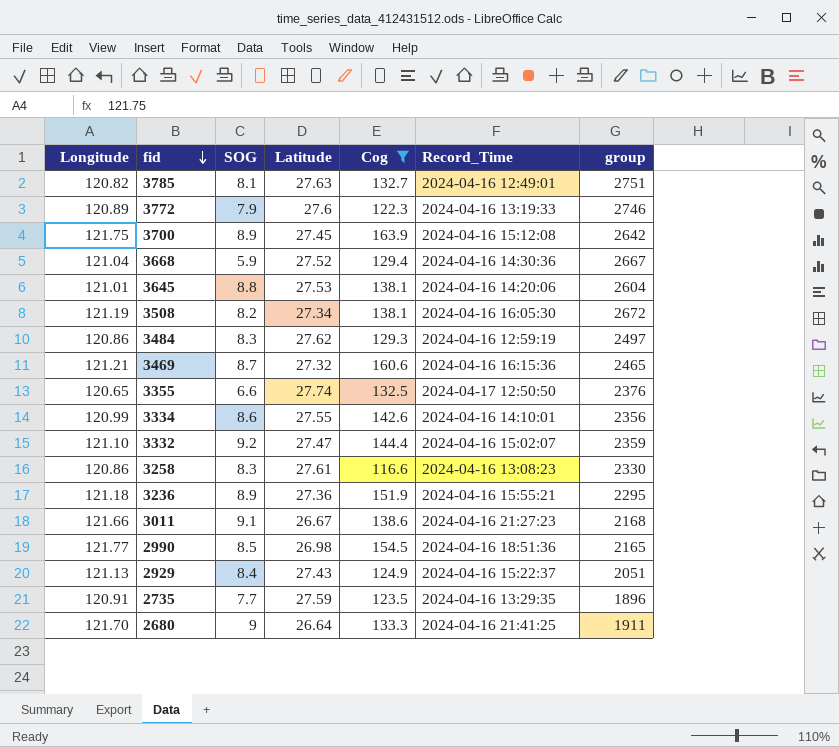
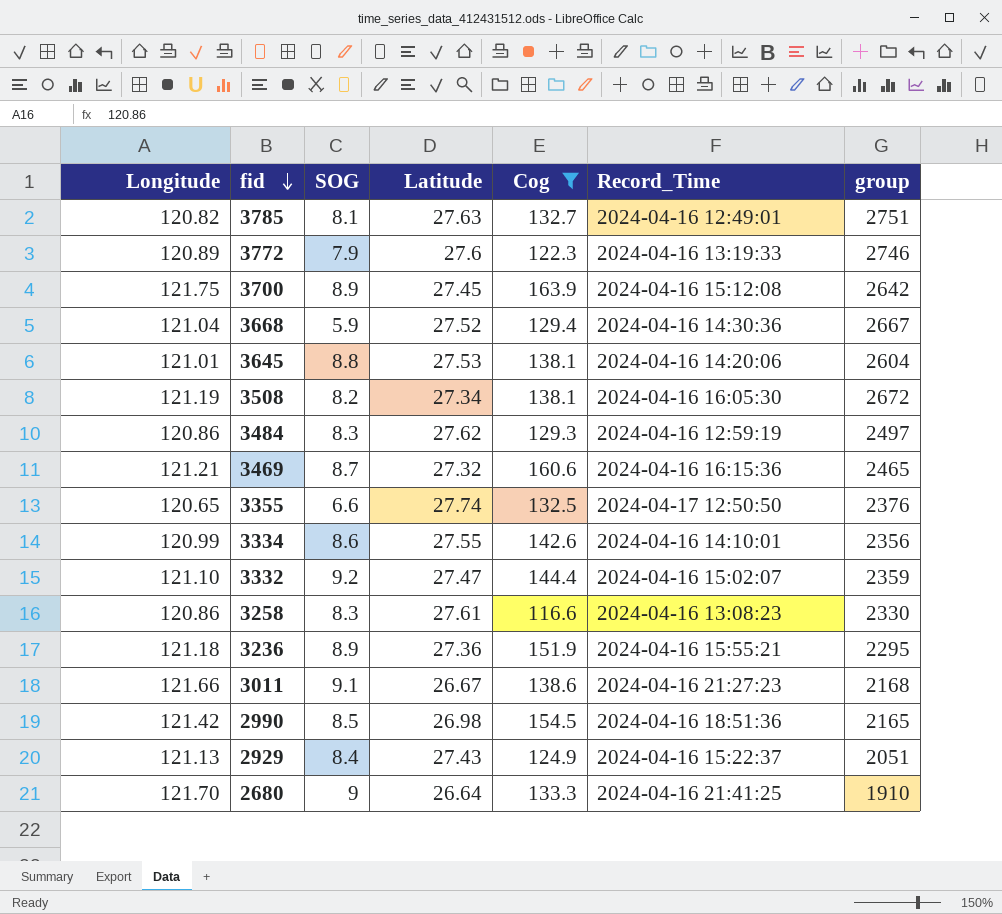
row 2735: 120.91 | 7.7 | 27.59 | 123.5 | 2024-04-16 13:29:35 | 1896 -> none
2990 | Longitude: 121.77 -> 121.42
2680 | group: 1911 -> 1910

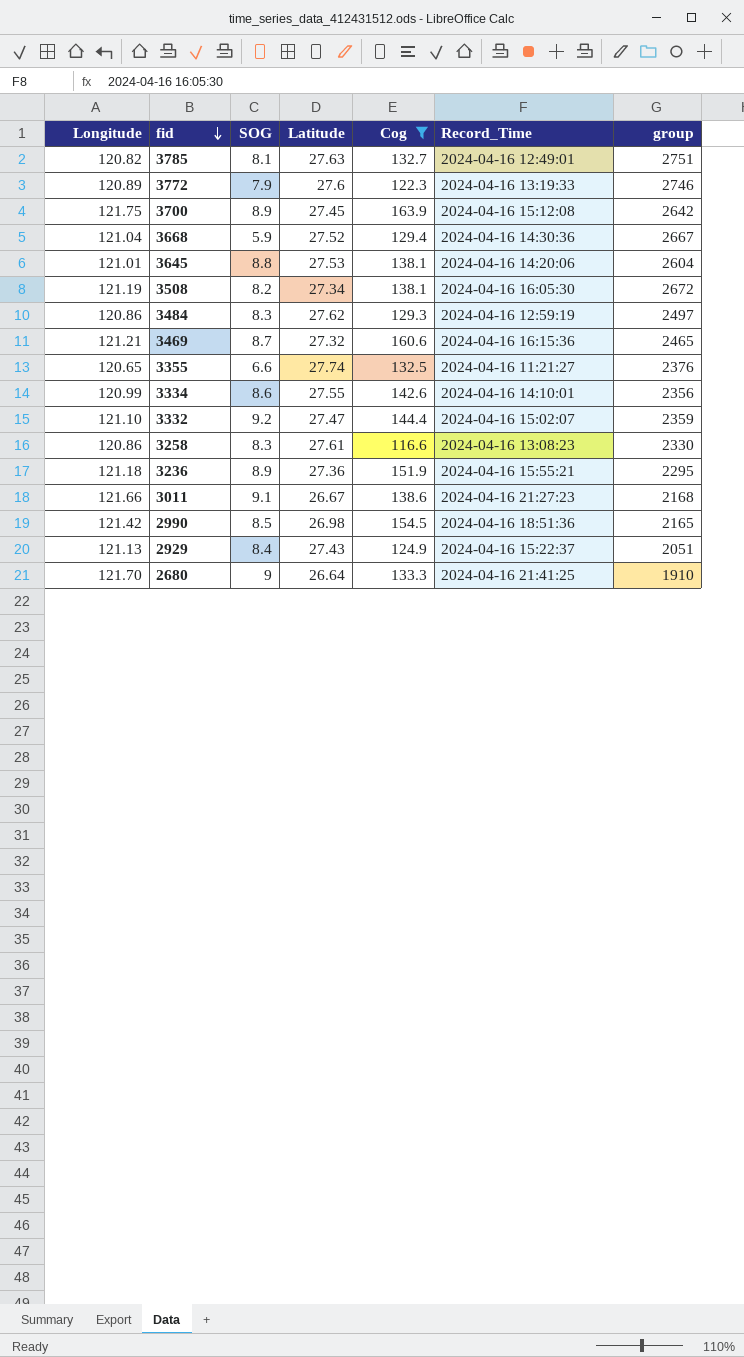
3355 | Record_Time: 2024-04-17 12:50:50 -> 2024-04-16 11:21:27

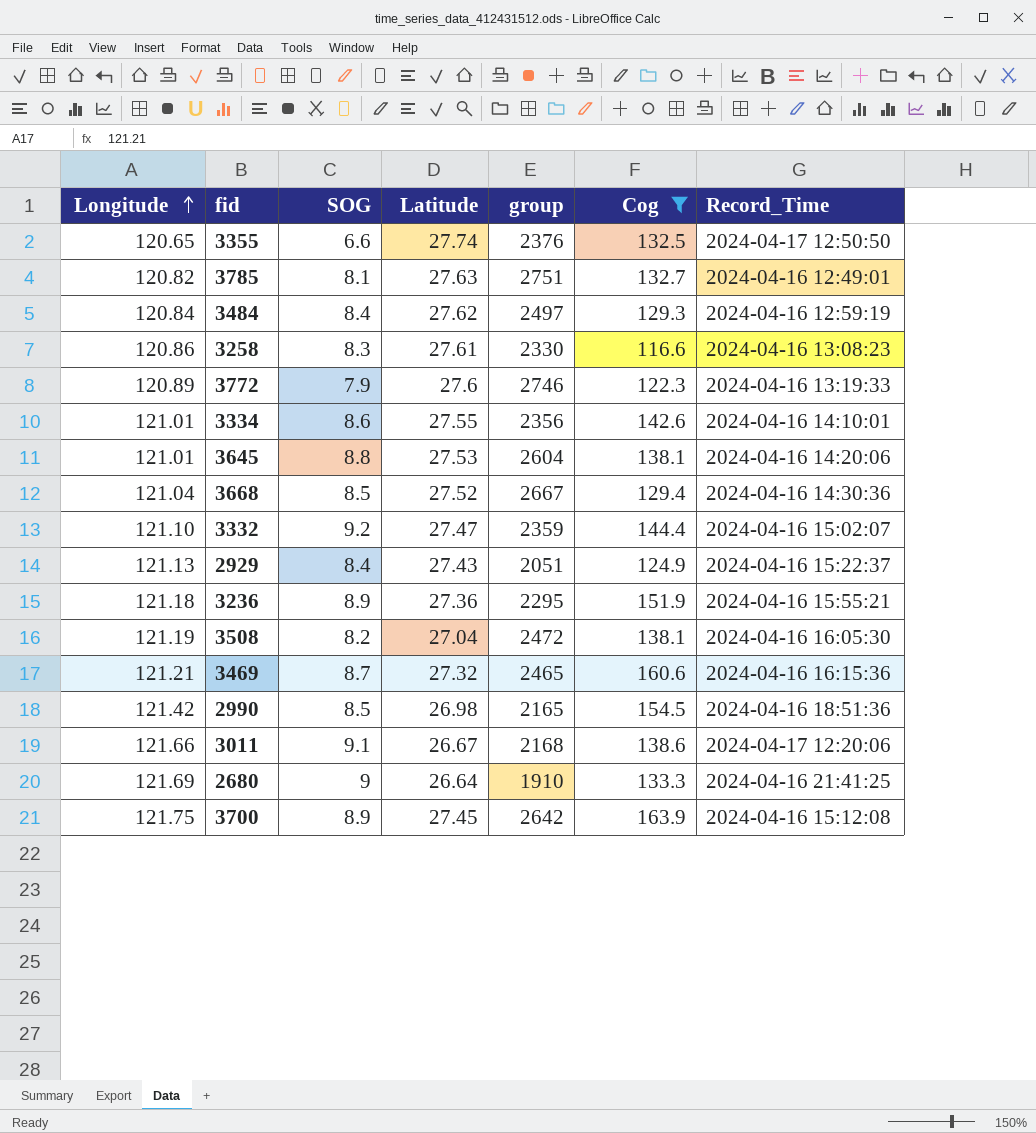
row order: fid descending -> Longitude ascending
column group | position: 7 -> 5
3355 | Record_Time: 2024-04-16 11:21:27 -> 2024-04-17 12:50:50
3484 | Longitude: 120.86 -> 120.84
3484 | SOG: 8.3 -> 8.4
3334 | Longitude: 120.99 -> 121.01
3668 | SOG: 5.9 -> 8.5
3508 | Latitude: 27.34 -> 27.04
3508 | group: 2672 -> 2472
3011 | Record_Time: 2024-04-16 21:27:23 -> 2024-04-17 12:20:06
2680 | Longitude: 121.70 -> 121.69

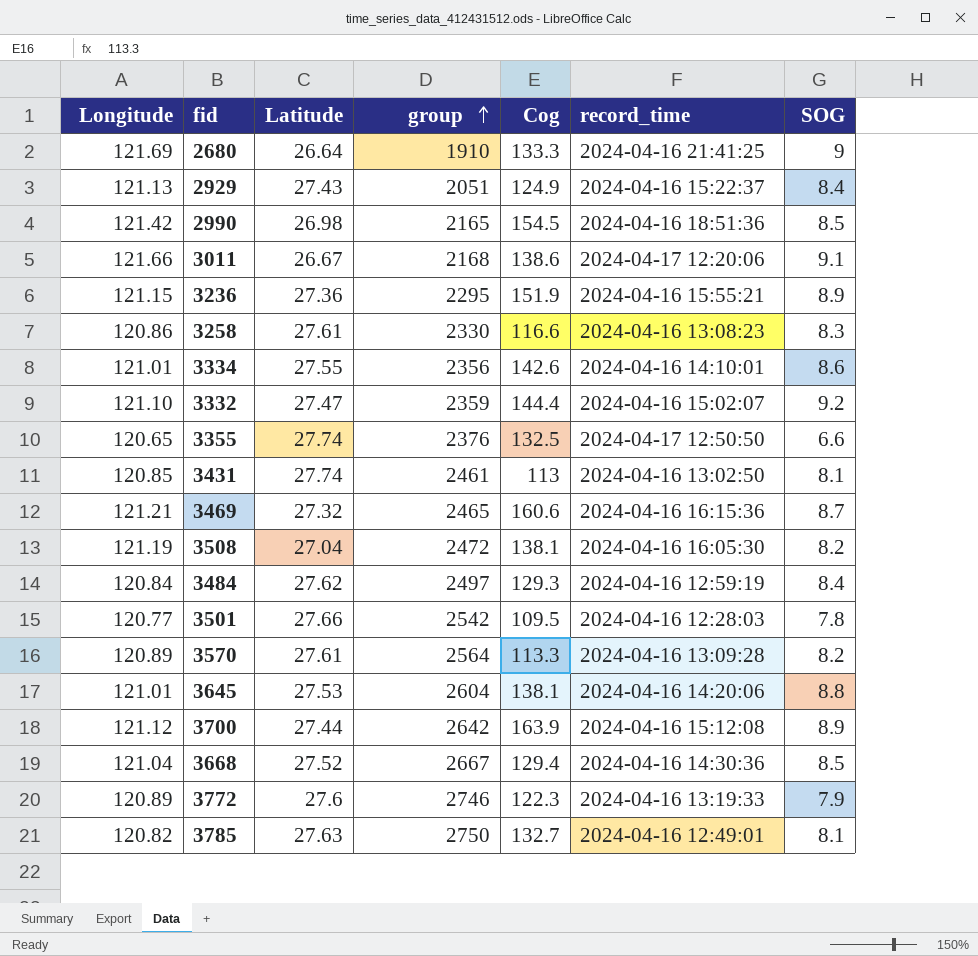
filter: Cog >= 116.6 -> none
row order: Longitude ascending -> group ascending
column name: Record_Time -> record_time
column SOG | position: 3 -> 7
3236 | Longitude: 121.18 -> 121.15
3700 | Longitude: 121.75 -> 121.12
3700 | Latitude: 27.45 -> 27.44
3785 | group: 2751 -> 2750

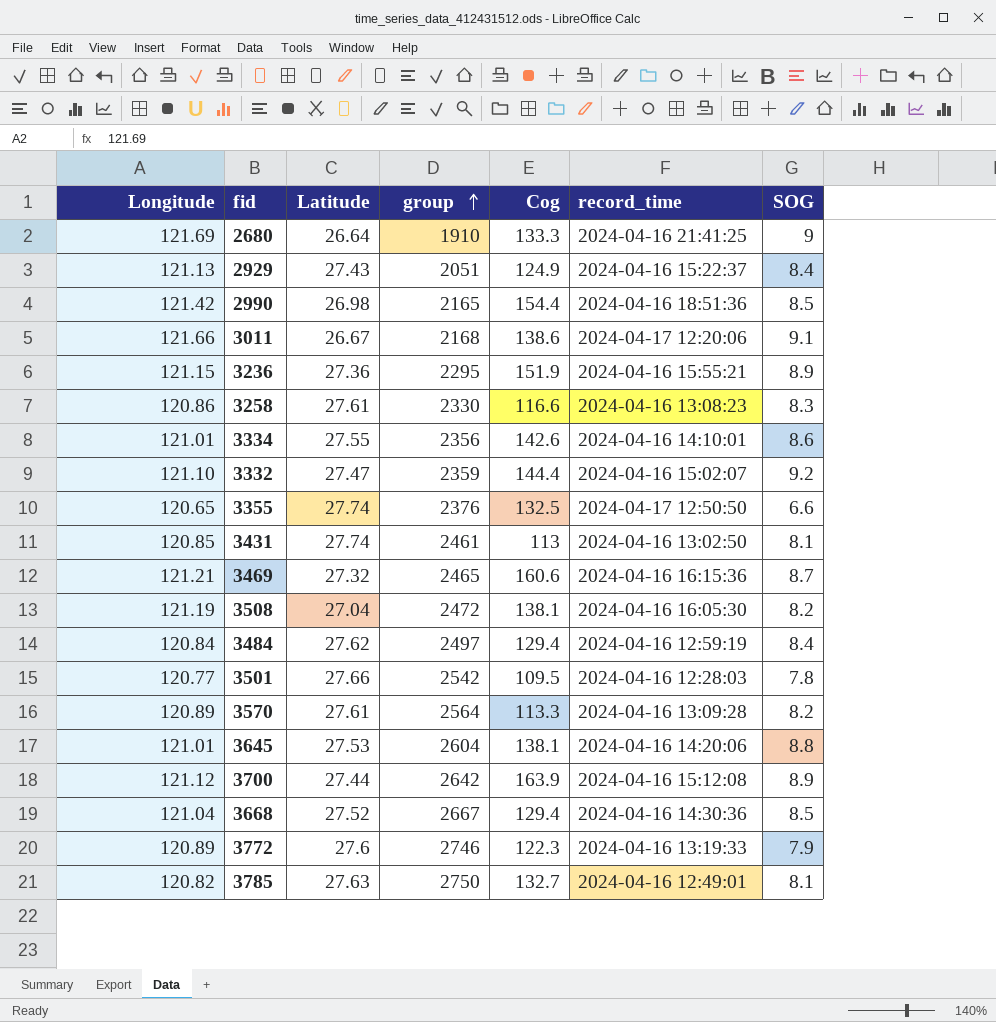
2990 | Cog: 154.5 -> 154.4
3484 | Cog: 129.3 -> 129.4

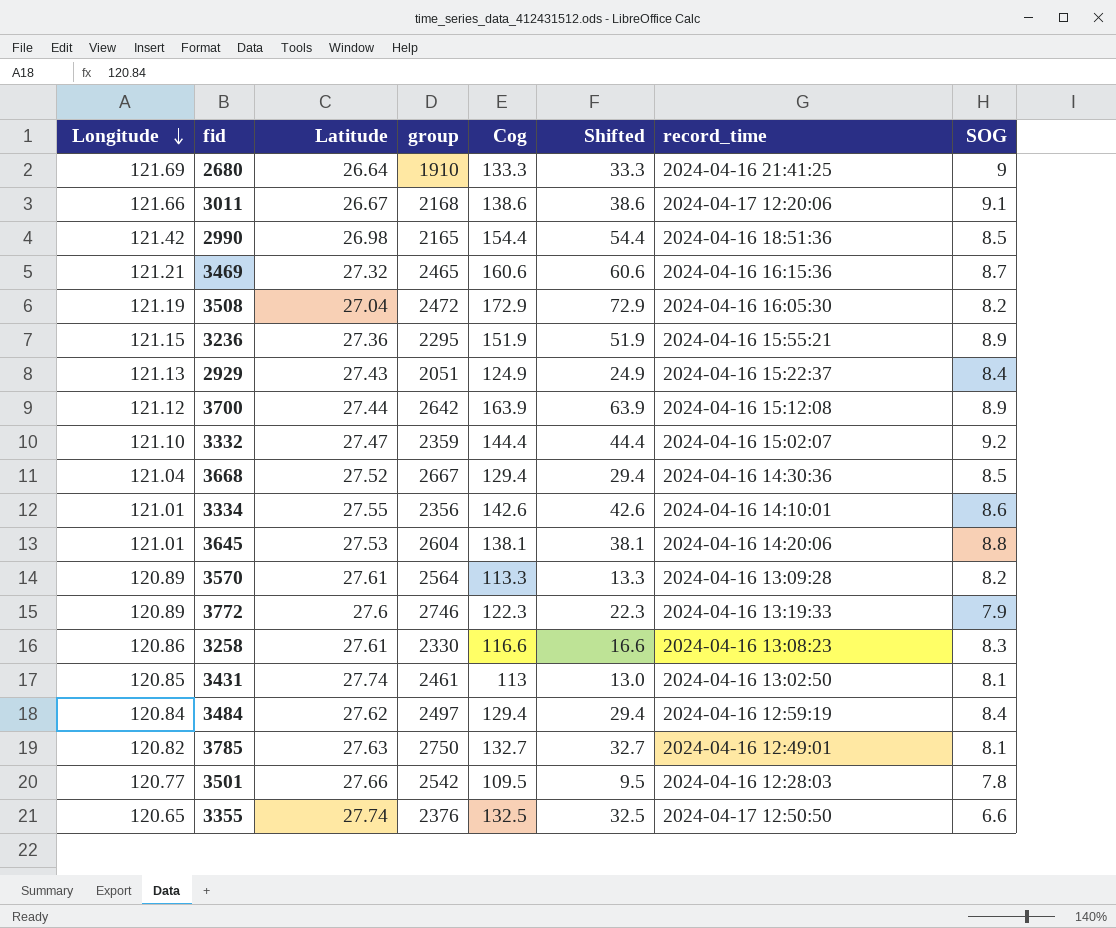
row order: group ascending -> Longitude descending
column Shifted | formula: none -> [Cog] - 100
3508 | Cog: 138.1 -> 172.9

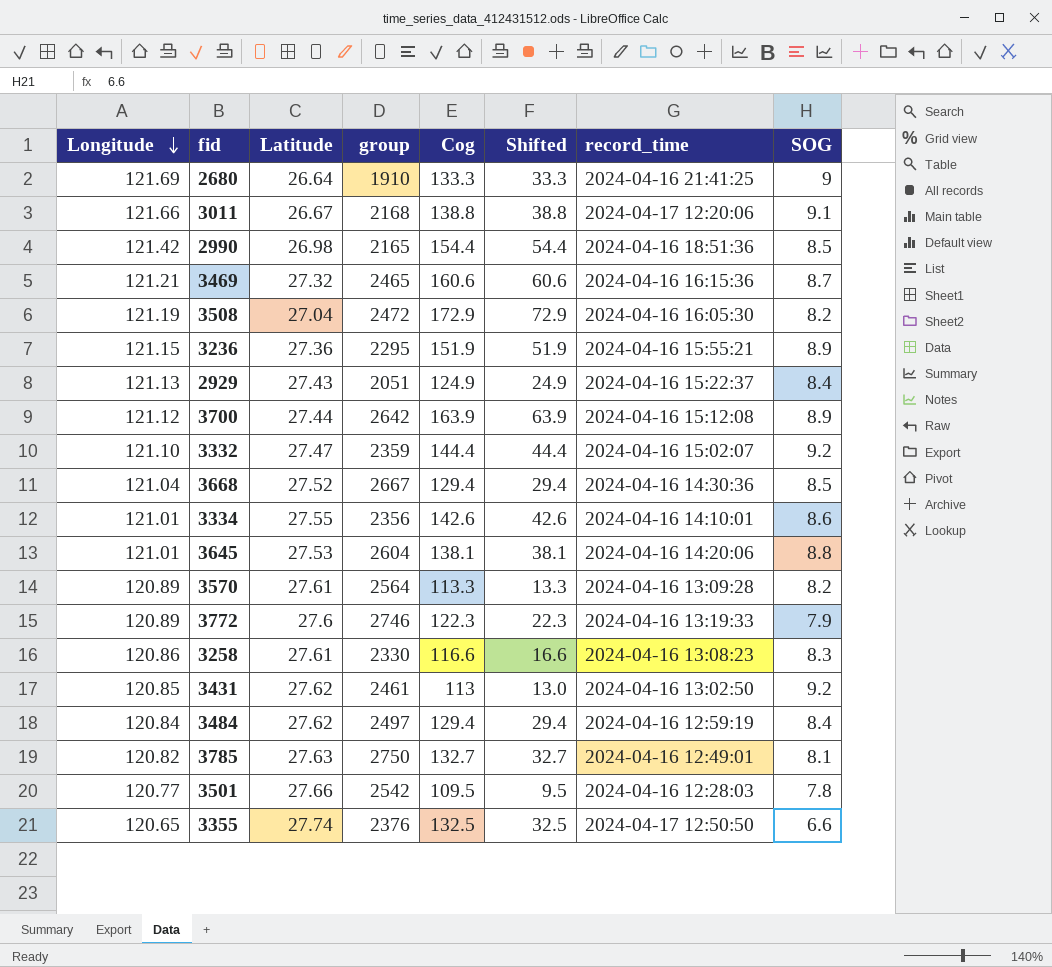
3011 | Cog: 138.6 -> 138.8
3011 | Shifted: 38.6 -> 38.8
3431 | Latitude: 27.74 -> 27.62
3431 | SOG: 8.1 -> 9.2

